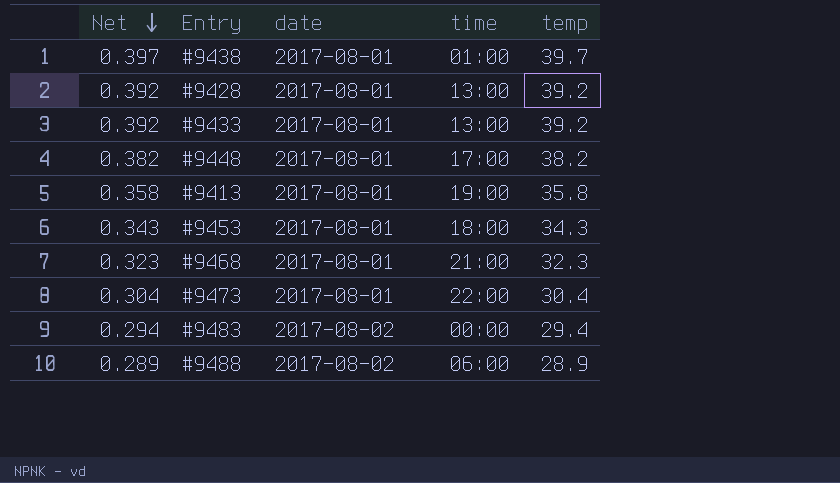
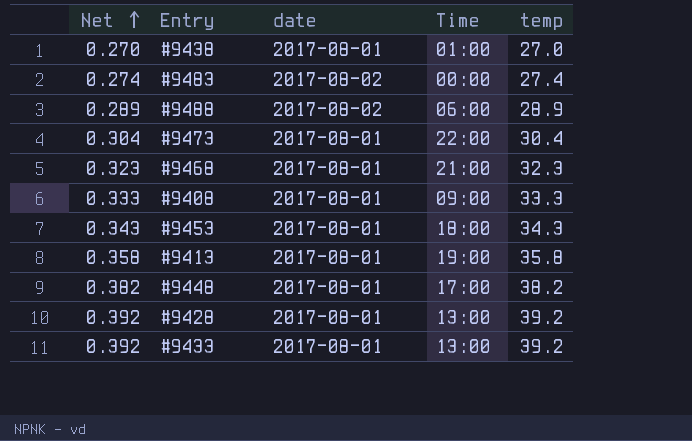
row order: Net descending -> Net ascending
column name: time -> Time
#9438 | Net: 0.397 -> 0.270
#9438 | temp: 39.7 -> 27.0
#9483 | Net: 0.294 -> 0.274
#9483 | temp: 29.4 -> 27.4
row #9408: none -> 0.333 | 2017-08-01 | 09:00 | 33.3

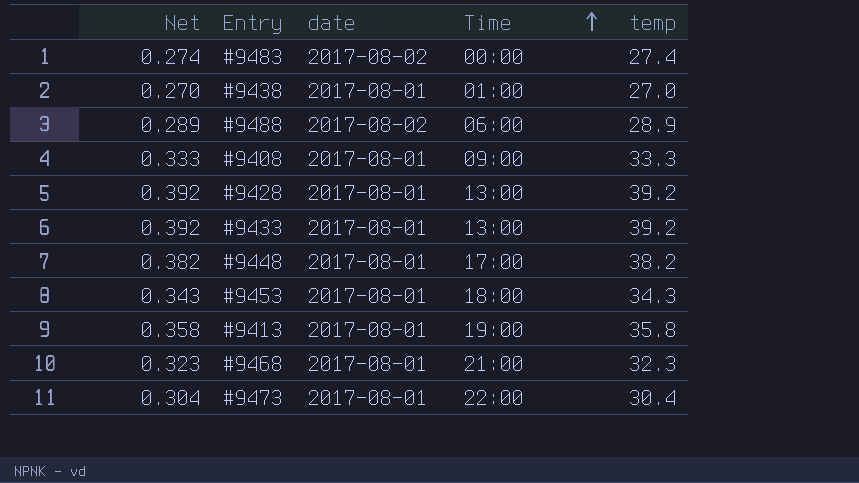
row order: Net ascending -> Time ascending

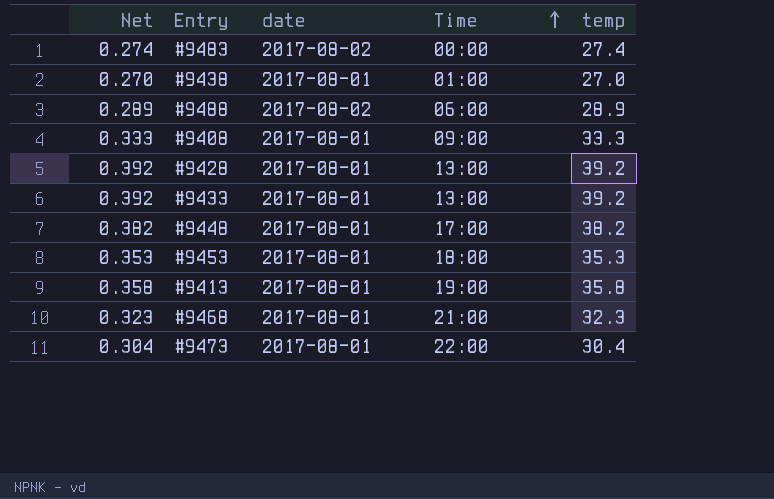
#9453 | Net: 0.343 -> 0.353
#9453 | temp: 34.3 -> 35.3

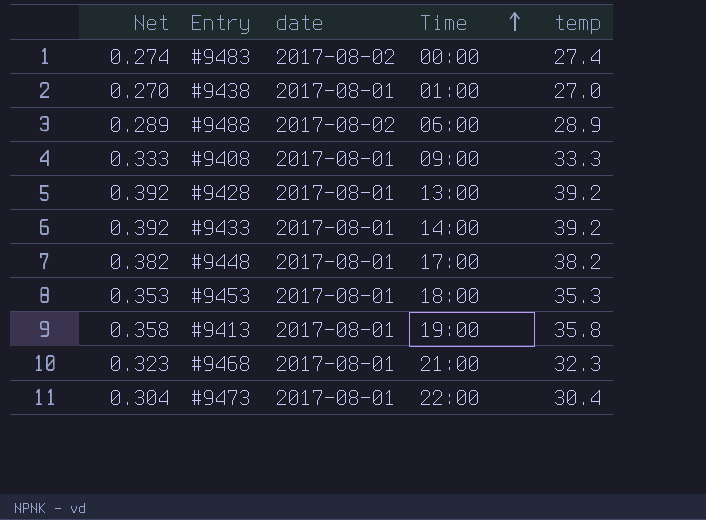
#9433 | Time: 13:00 -> 14:00

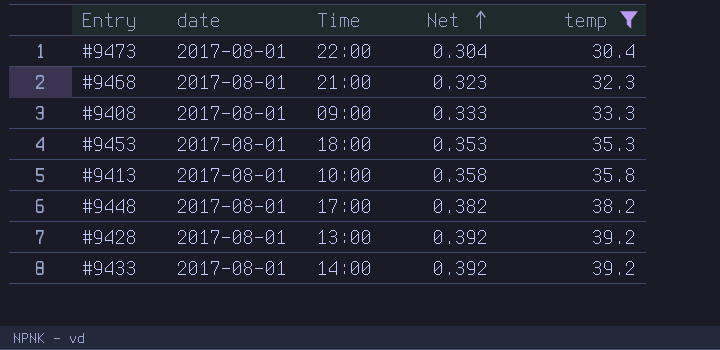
filter: none -> temp >= 30.4
row order: Time ascending -> Net ascending
column Net | position: 1 -> 4
#9413 | Time: 19:00 -> 10:00

